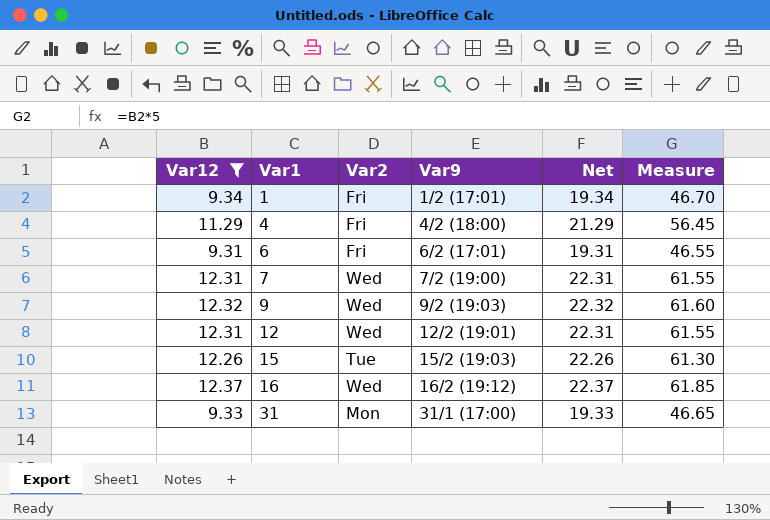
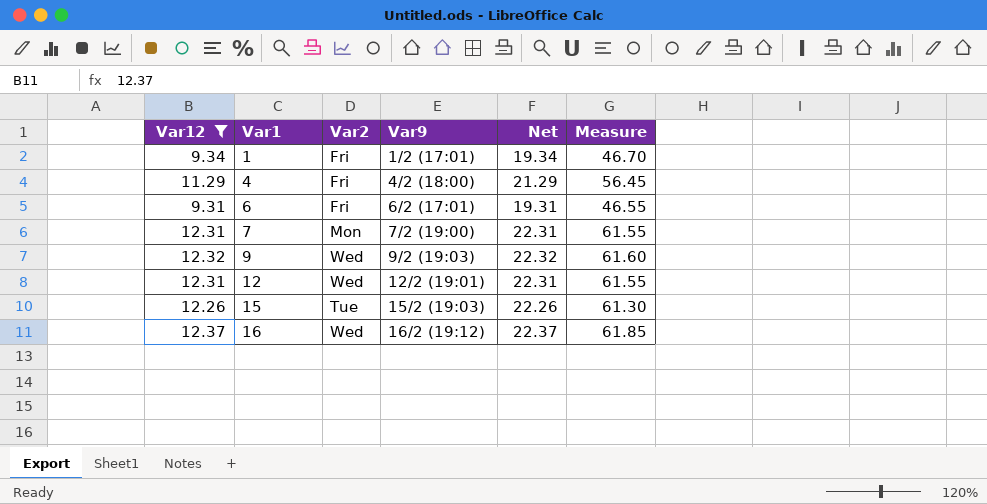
row 31: 9.33 | Mon | 31/1 (17:00) | 19.33 | 46.65 -> none
7 | Var2: Wed -> Mon

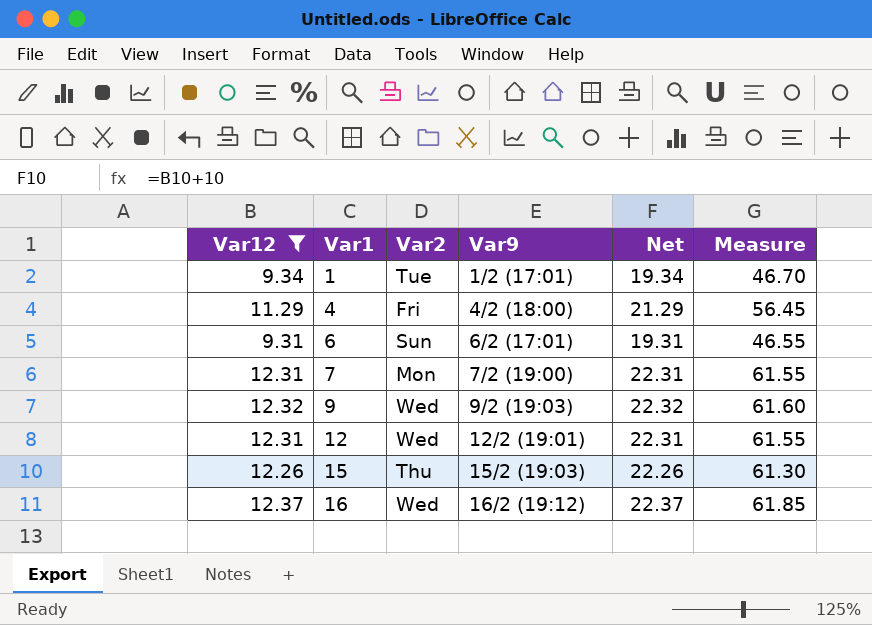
1 | Var2: Fri -> Tue
6 | Var2: Fri -> Sun
15 | Var2: Tue -> Thu

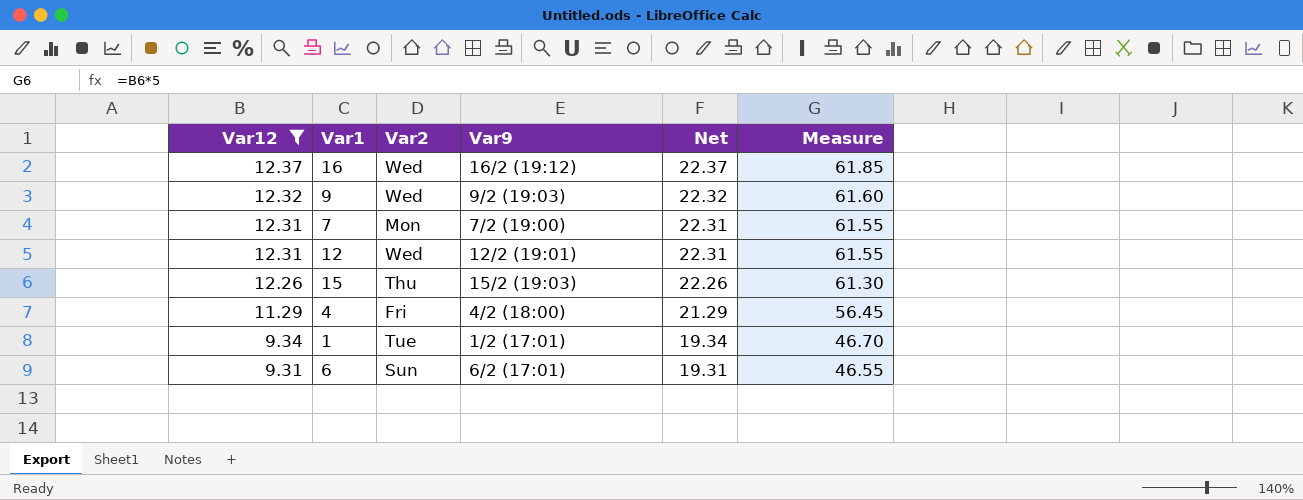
row order: Var1 ascending -> Var12 descending

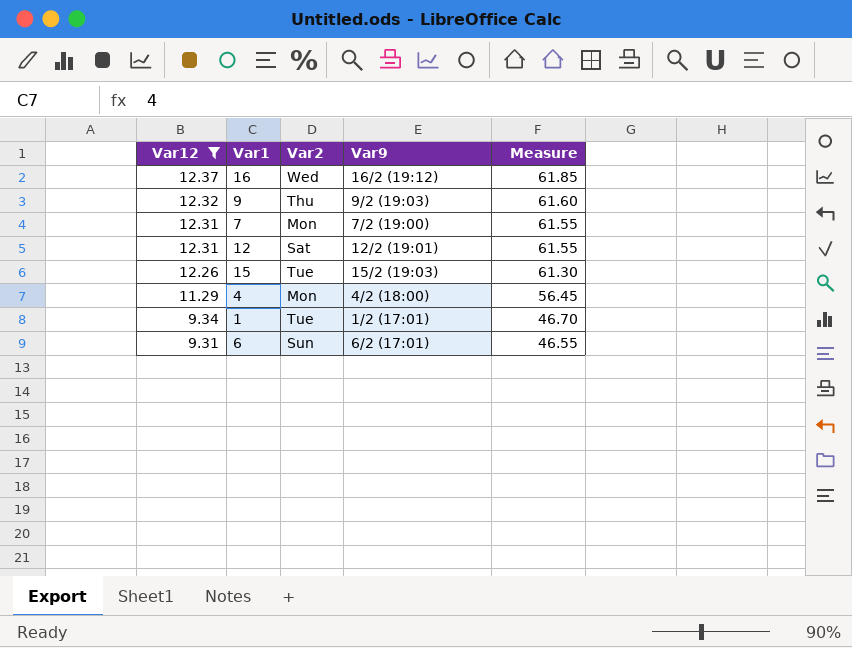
column Net | formula: [Var12] + 10 -> none
9 | Var2: Wed -> Thu
12 | Var2: Wed -> Sat
15 | Var2: Thu -> Tue
4 | Var2: Fri -> Mon

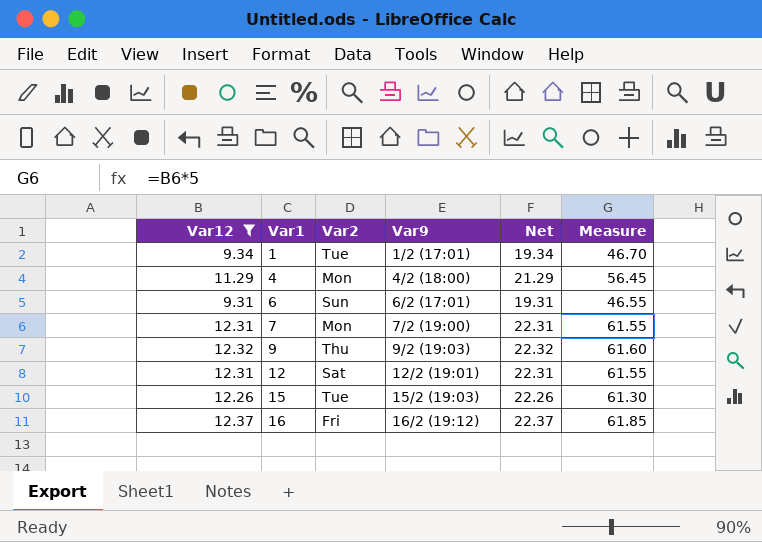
row order: Var12 descending -> Var1 ascending
column Net | formula: none -> [Var12] + 10
16 | Var2: Wed -> Fri

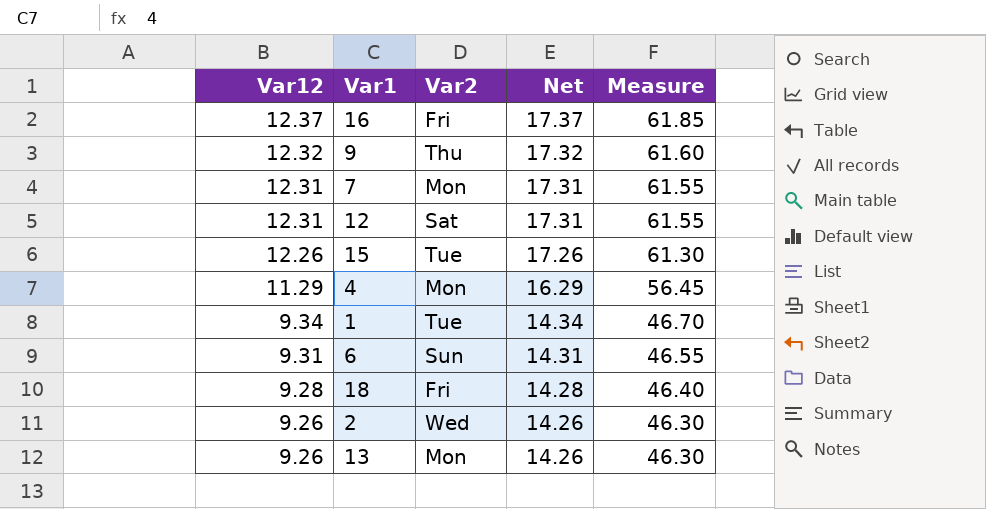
filter: Var12 >= 9.31 -> none
row order: Var1 ascending -> Var12 descending
column Var9 | position: 4 -> none
column Net | formula: [Var12] + 10 -> [Var12] + 5

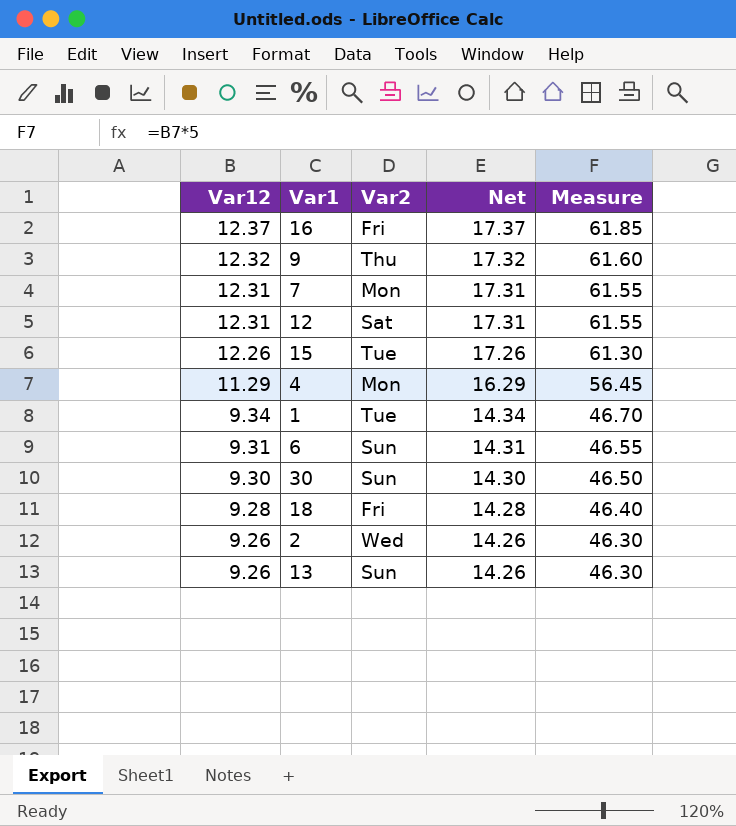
row 30: none -> 9.30 | Sun | 14.30 | 46.50
13 | Var2: Mon -> Sun

